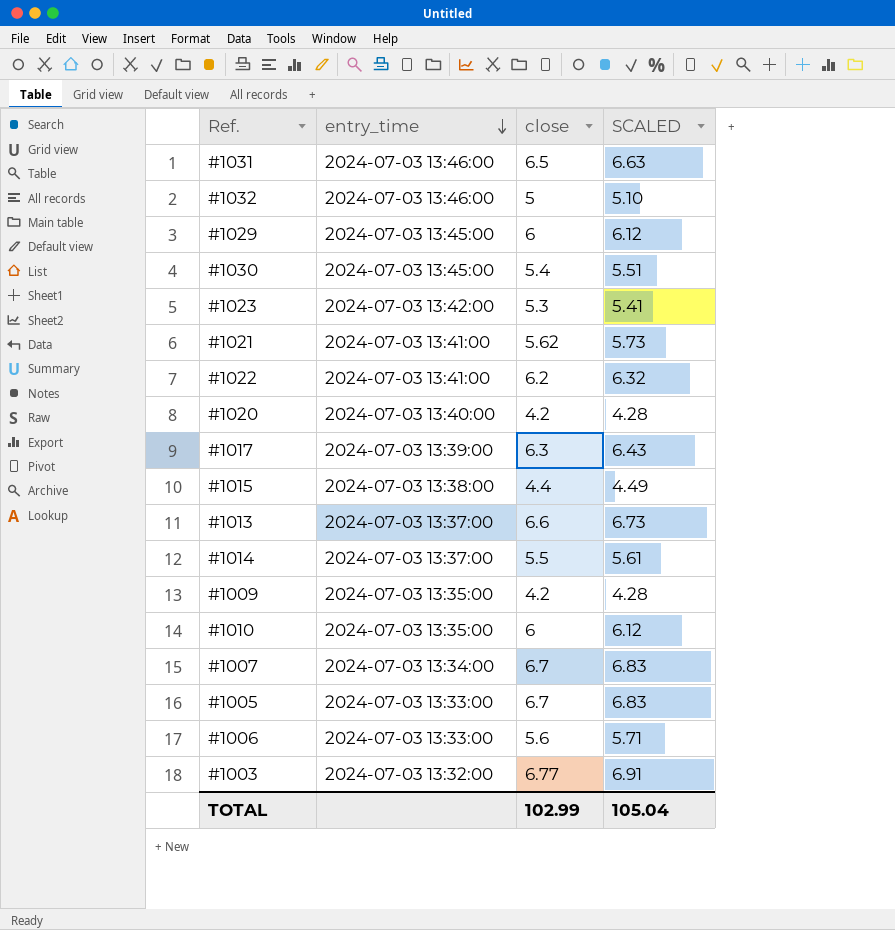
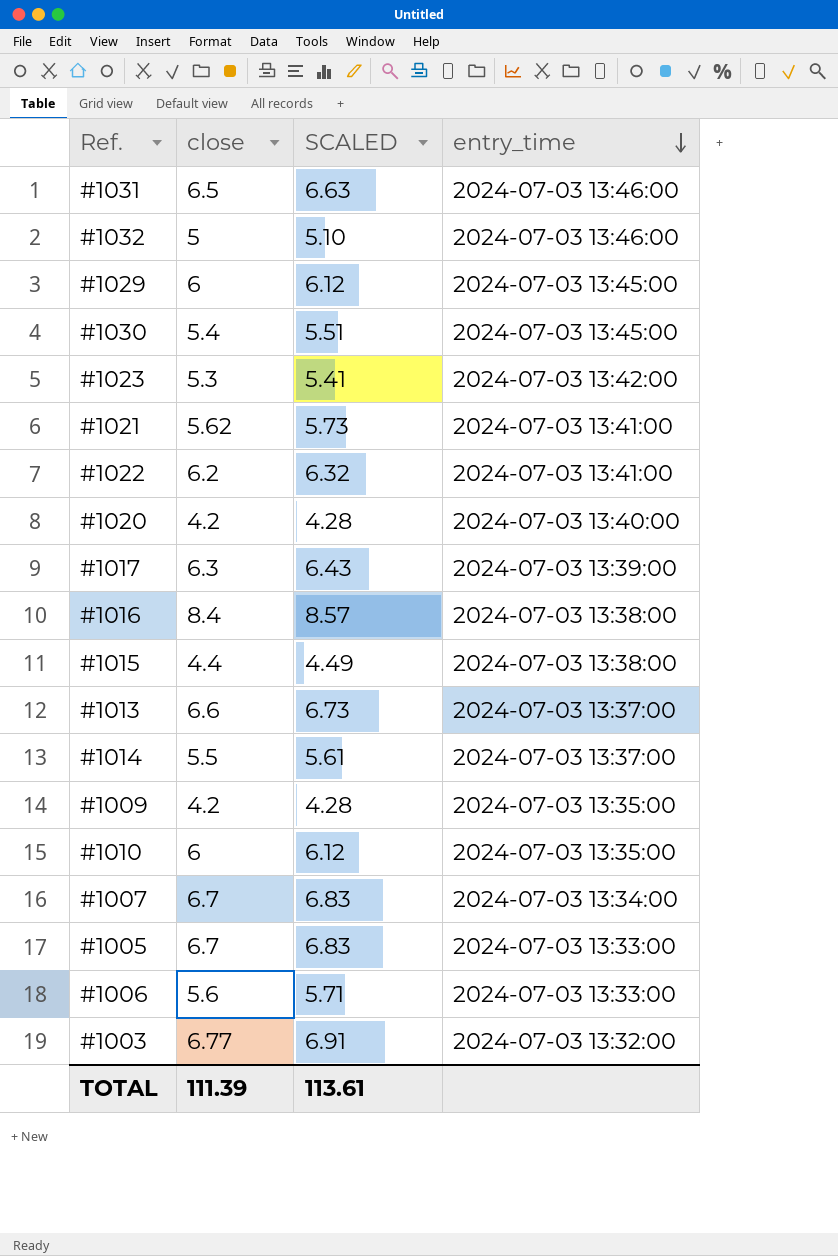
column entry_time | position: 2 -> 4
row #1016: none -> 8.4 | 8.57 | 2024-07-03 13:38:00
TOTAL | close: 102.99 -> 111.39
TOTAL | SCALED: 105.04 -> 113.61

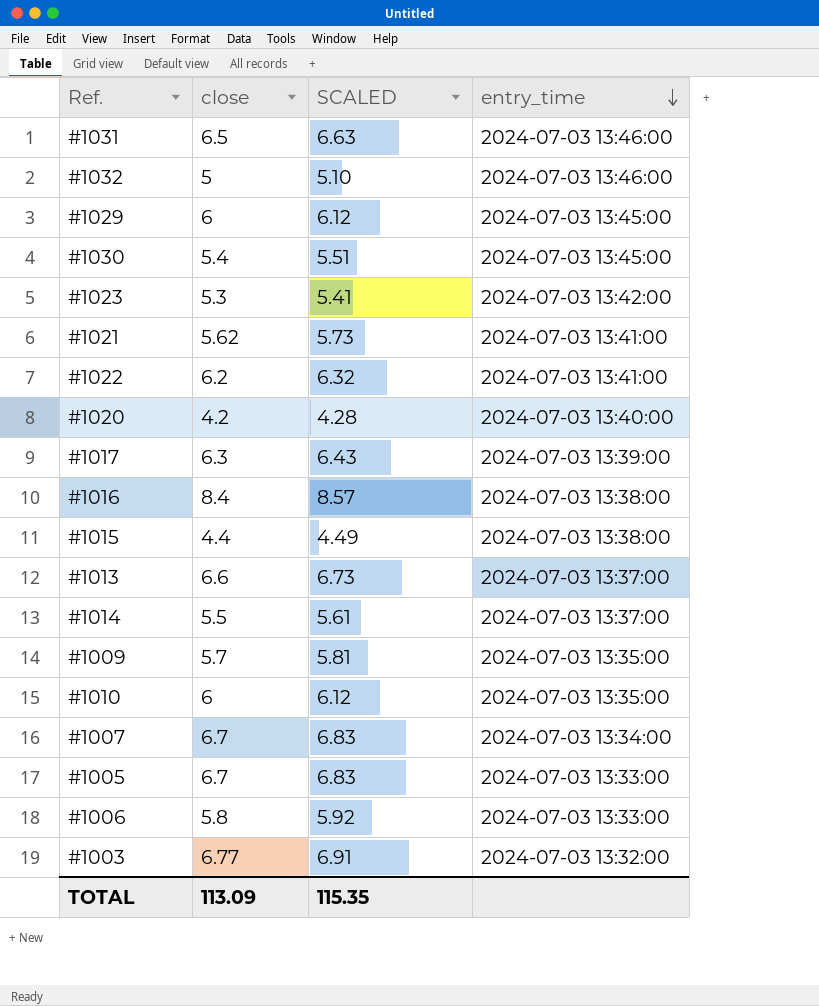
#1009 | close: 4.2 -> 5.7
#1009 | SCALED: 4.28 -> 5.81
#1006 | close: 5.6 -> 5.8
#1006 | SCALED: 5.71 -> 5.92
TOTAL | close: 111.39 -> 113.09
TOTAL | SCALED: 113.61 -> 115.35

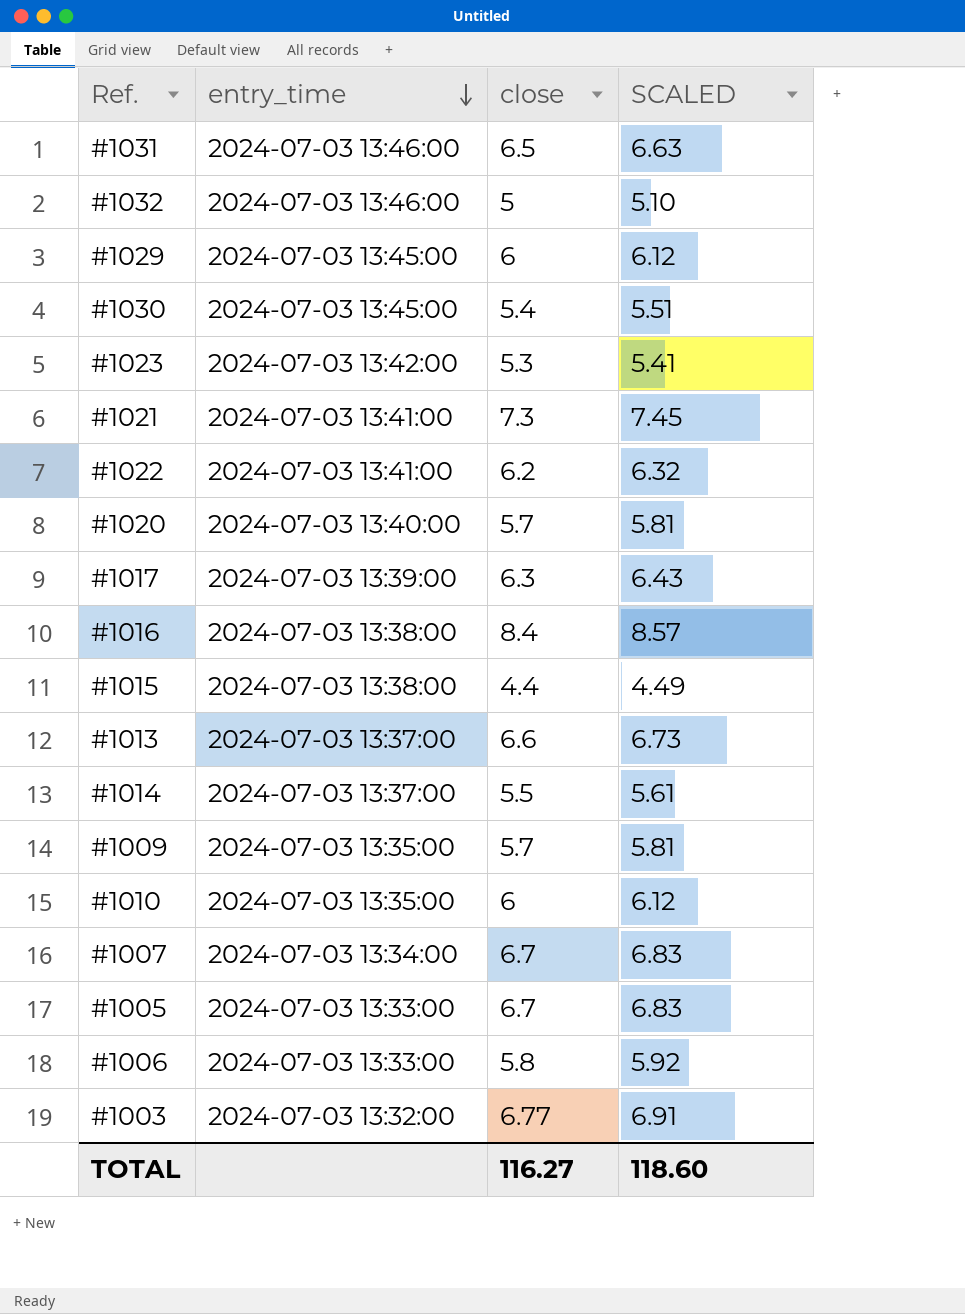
column entry_time | position: 4 -> 2
#1021 | close: 5.62 -> 7.3
#1021 | SCALED: 5.73 -> 7.45
#1020 | close: 4.2 -> 5.7
#1020 | SCALED: 4.28 -> 5.81
TOTAL | close: 113.09 -> 116.27
TOTAL | SCALED: 115.35 -> 118.60

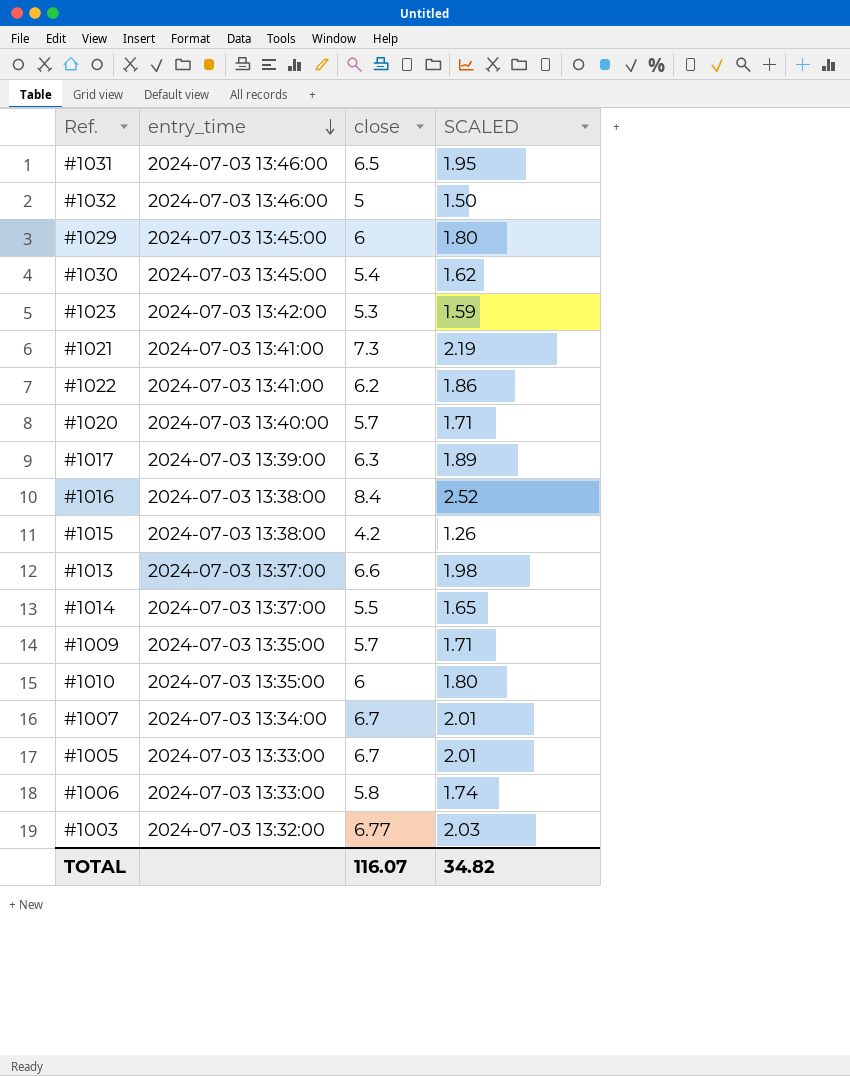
column SCALED | formula: [close] * 1.02 -> [close] * 0.3
#1015 | close: 4.4 -> 4.2
TOTAL | close: 116.27 -> 116.07
TOTAL | SCALED: 118.60 -> 34.82

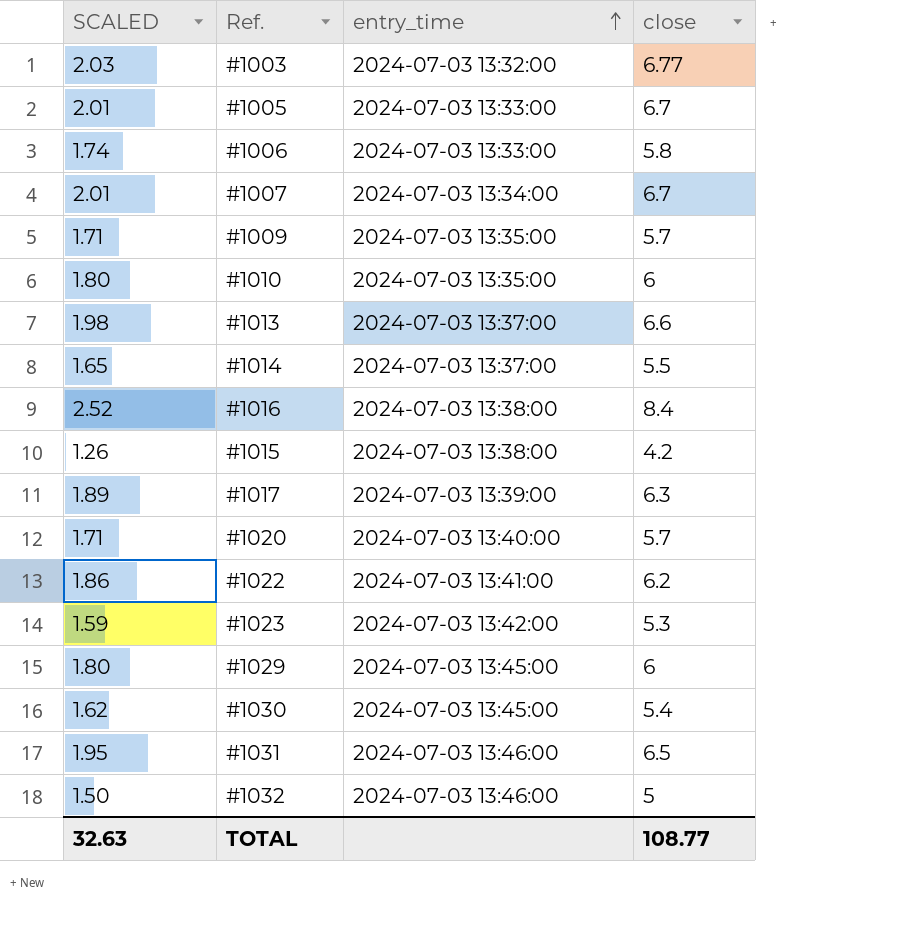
row order: entry_time descending -> entry_time ascending
column SCALED | position: 4 -> 1
row #1021: 2024-07-03 13:41:00 | 7.3 | 2.19 -> none
TOTAL | SCALED: 34.82 -> 32.63
TOTAL | close: 116.07 -> 108.77

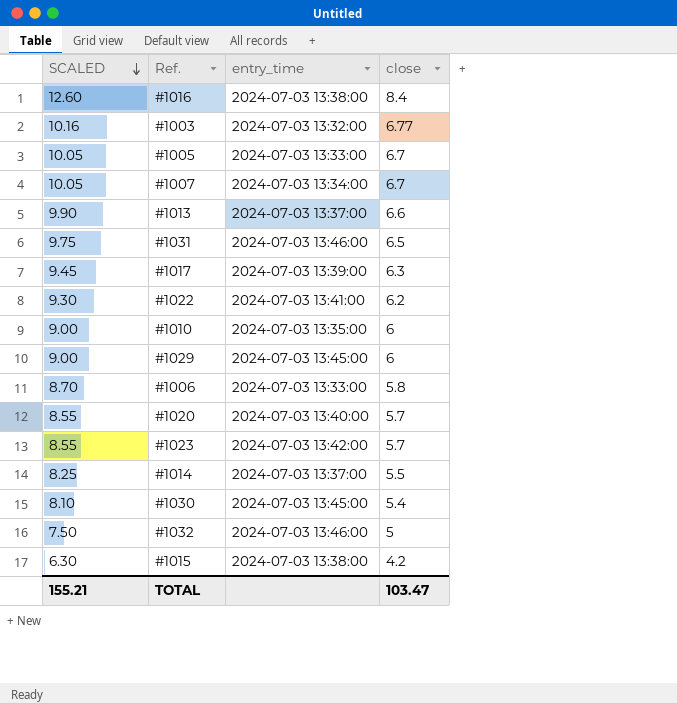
row order: entry_time ascending -> SCALED descending
column SCALED | formula: [close] * 0.3 -> [close] * 1.5
row #1009: 1.71 | 2024-07-03 13:35:00 | 5.7 -> none
#1023 | close: 5.3 -> 5.7
TOTAL | SCALED: 32.63 -> 155.21
TOTAL | close: 108.77 -> 103.47

